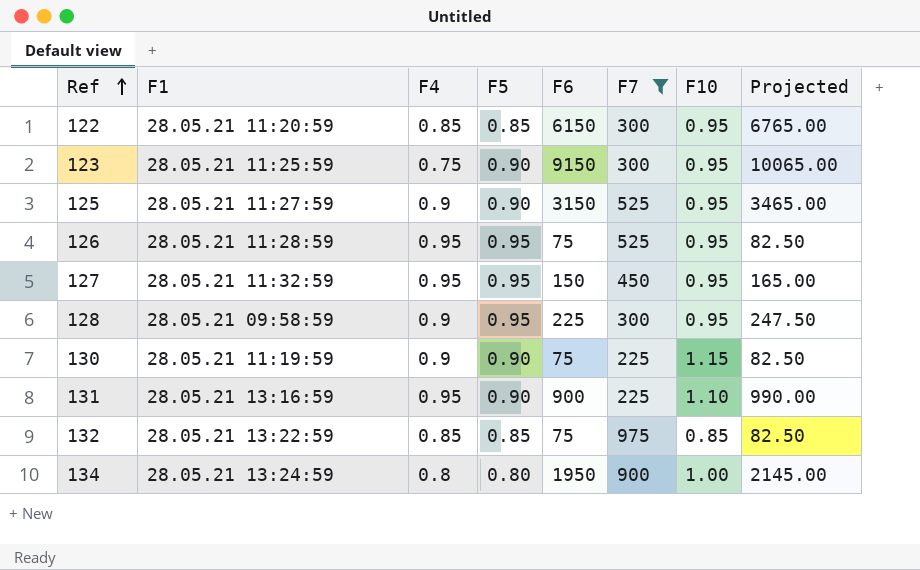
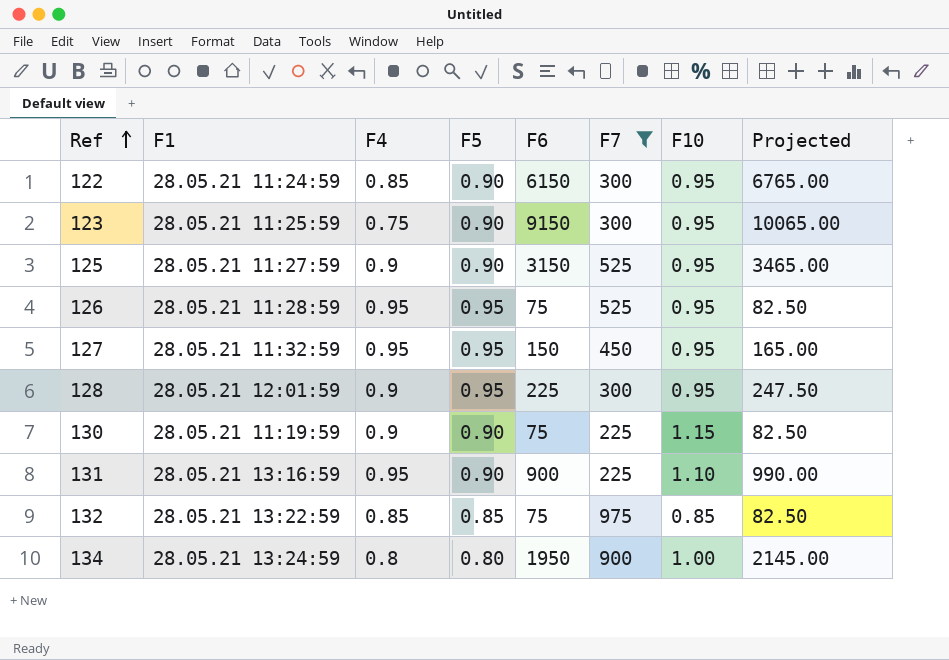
122 | F1: 28.05.21 11:20:59 -> 28.05.21 11:24:59
122 | F5: 0.85 -> 0.90
128 | F1: 28.05.21 09:58:59 -> 28.05.21 12:01:59

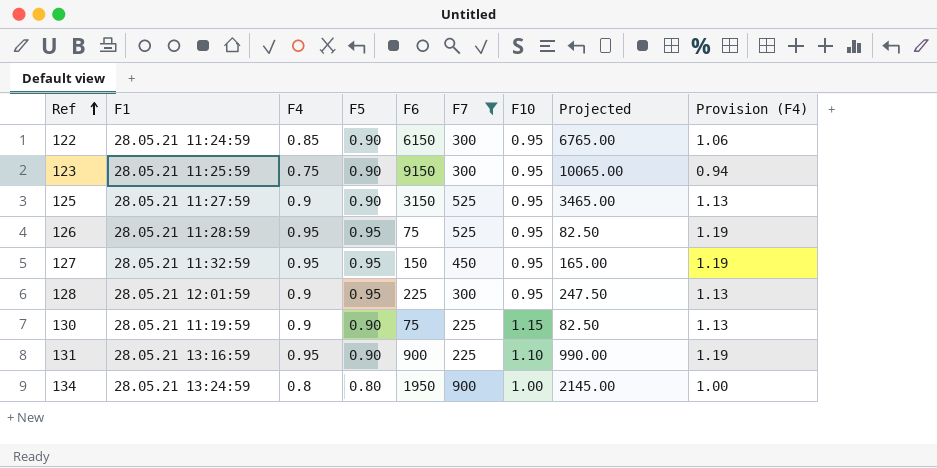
column Provision (F4) | formula: none -> [F4] * 1.25
row 132: 28.05.21 13:22:59 | 0.85 | 0.85 | 75 | 975 | 0.85 | 82.50 -> none

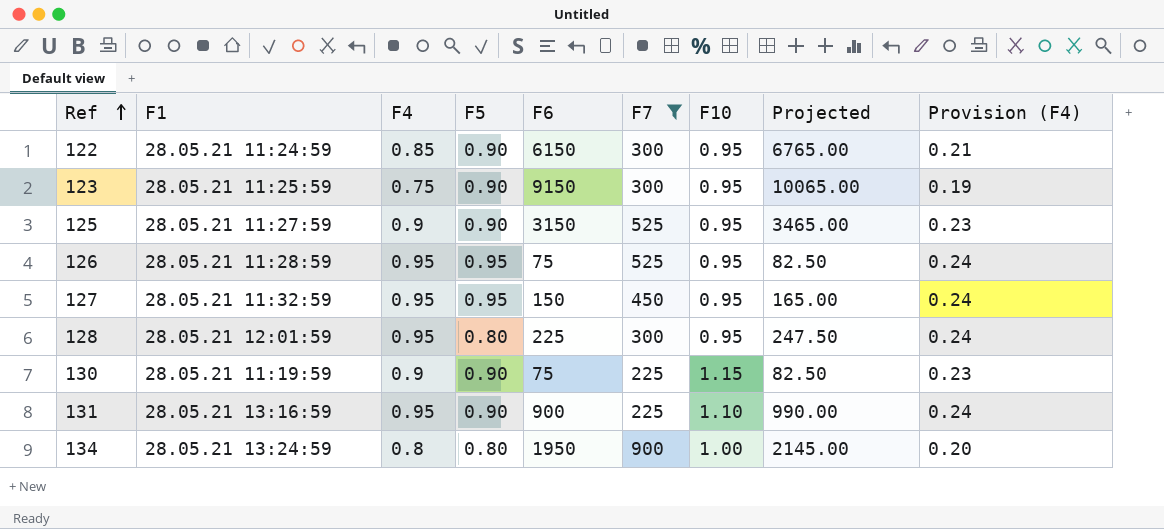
column Provision (F4) | formula: [F4] * 1.25 -> [F4] * 0.25
128 | F4: 0.9 -> 0.95
128 | F5: 0.95 -> 0.80

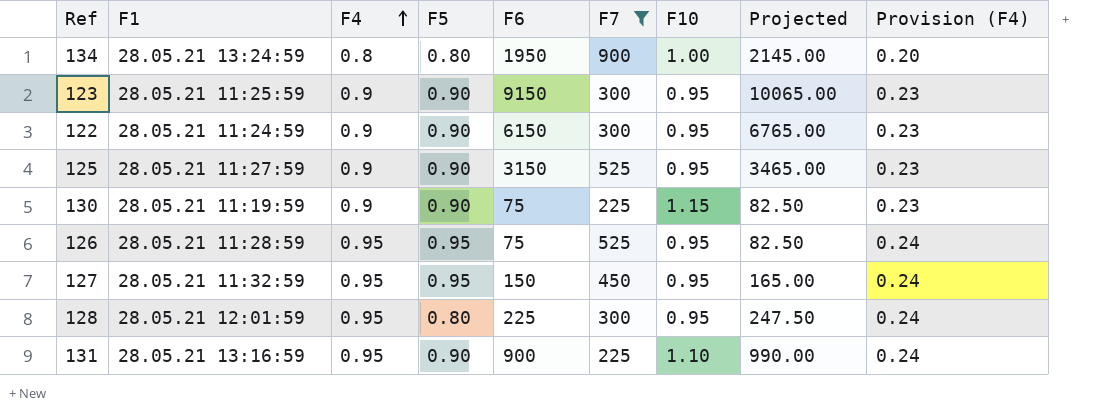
row order: Ref ascending -> F4 ascending
123 | F4: 0.75 -> 0.9
123 | Provision (F4): 0.19 -> 0.23
122 | F4: 0.85 -> 0.9
122 | Provision (F4): 0.21 -> 0.23

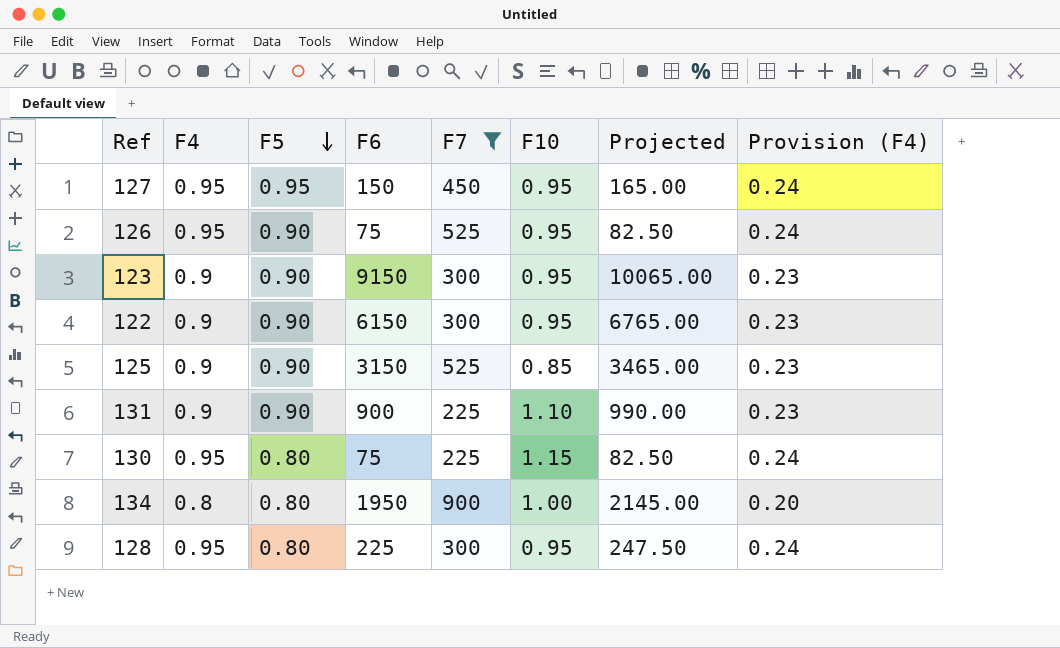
row order: F4 ascending -> F5 descending
column F1 | position: 2 -> none
126 | F5: 0.95 -> 0.90
125 | F10: 0.95 -> 0.85
131 | F4: 0.95 -> 0.9
131 | Provision (F4): 0.24 -> 0.23
130 | F4: 0.9 -> 0.95
130 | F5: 0.90 -> 0.80
130 | Provision (F4): 0.23 -> 0.24

